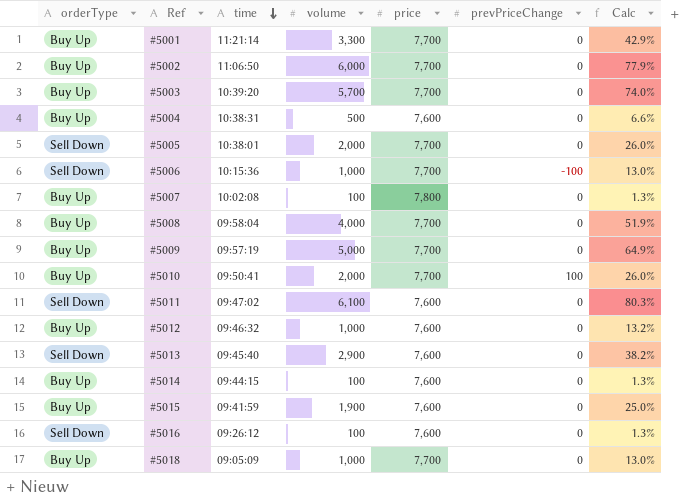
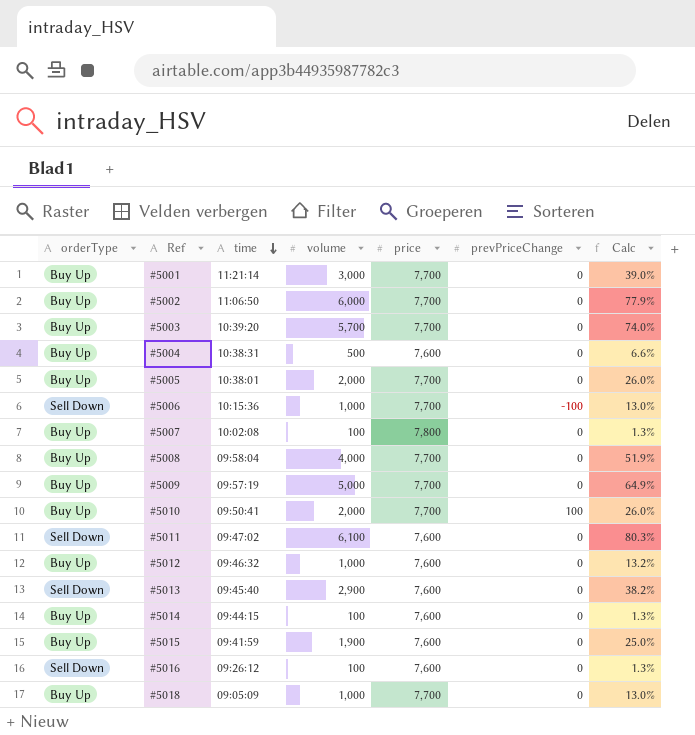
#5001 | volume: 3,300 -> 3,000
#5001 | Calc: 42.9% -> 39.0%
#5005 | orderType: Sell Down -> Buy Up

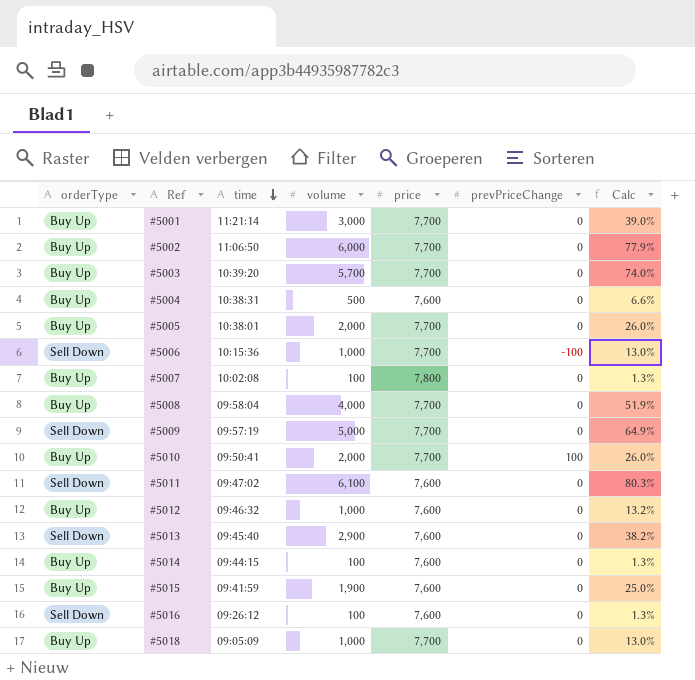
#5009 | orderType: Buy Up -> Sell Down

